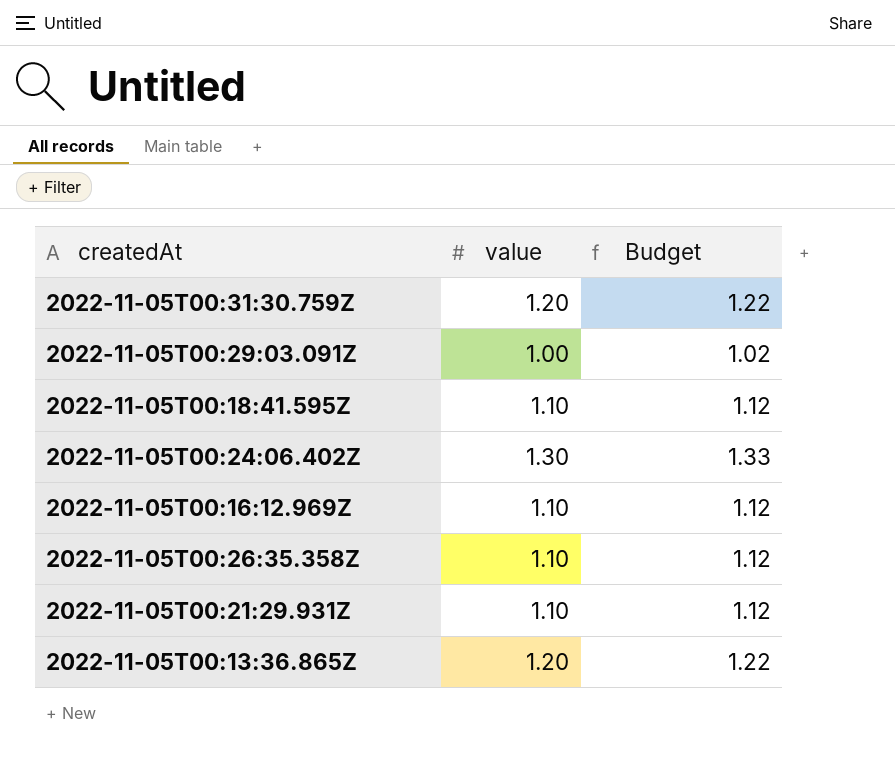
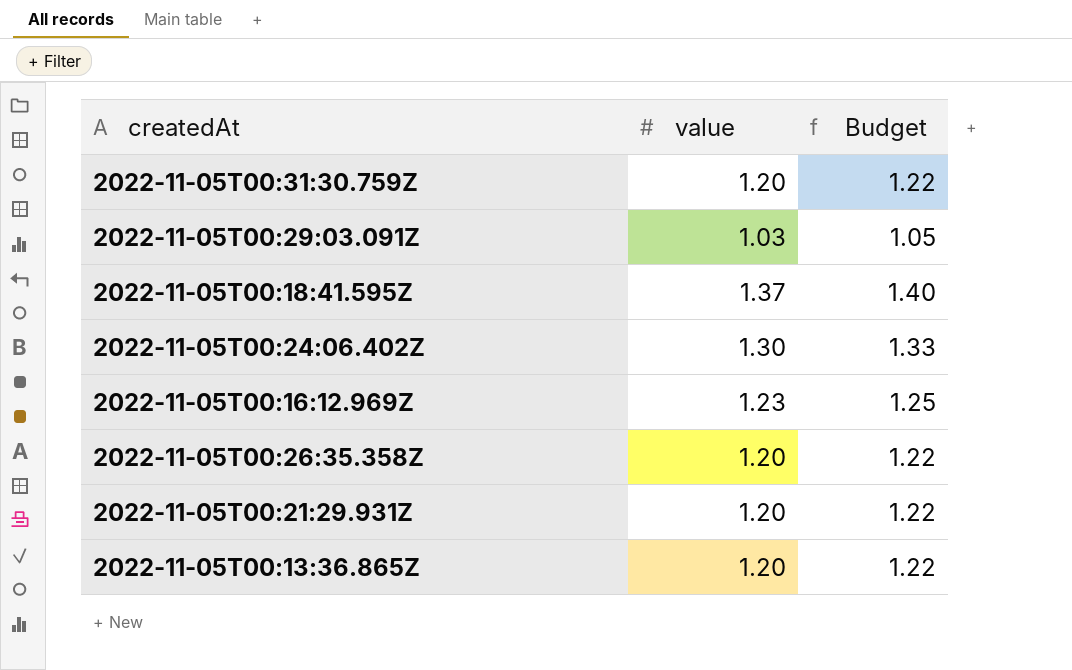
2022-11-05T00:29:03.091Z | value: 1.00 -> 1.03
2022-11-05T00:29:03.091Z | Budget: 1.02 -> 1.05
2022-11-05T00:18:41.595Z | value: 1.10 -> 1.37
2022-11-05T00:18:41.595Z | Budget: 1.12 -> 1.40
2022-11-05T00:16:12.969Z | value: 1.10 -> 1.23
2022-11-05T00:16:12.969Z | Budget: 1.12 -> 1.25
2022-11-05T00:26:35.358Z | value: 1.10 -> 1.20
2022-11-05T00:26:35.358Z | Budget: 1.12 -> 1.22
2022-11-05T00:21:29.931Z | value: 1.10 -> 1.20
2022-11-05T00:21:29.931Z | Budget: 1.12 -> 1.22

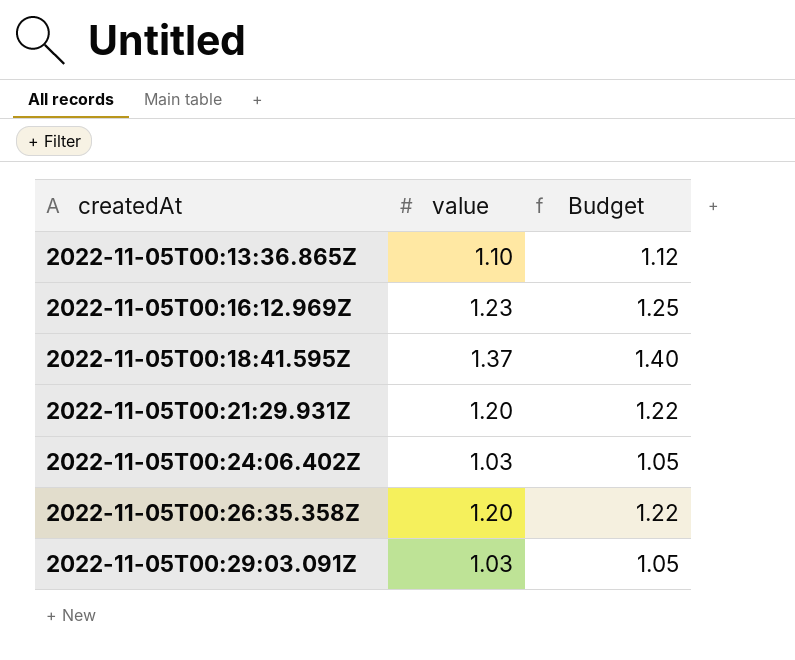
row order: none -> createdAt ascending
row 2022-11-05T00:31:30.759Z: 1.20 | 1.22 -> none
2022-11-05T00:13:36.865Z | value: 1.20 -> 1.10
2022-11-05T00:13:36.865Z | Budget: 1.22 -> 1.12
2022-11-05T00:24:06.402Z | value: 1.30 -> 1.03
2022-11-05T00:24:06.402Z | Budget: 1.33 -> 1.05

